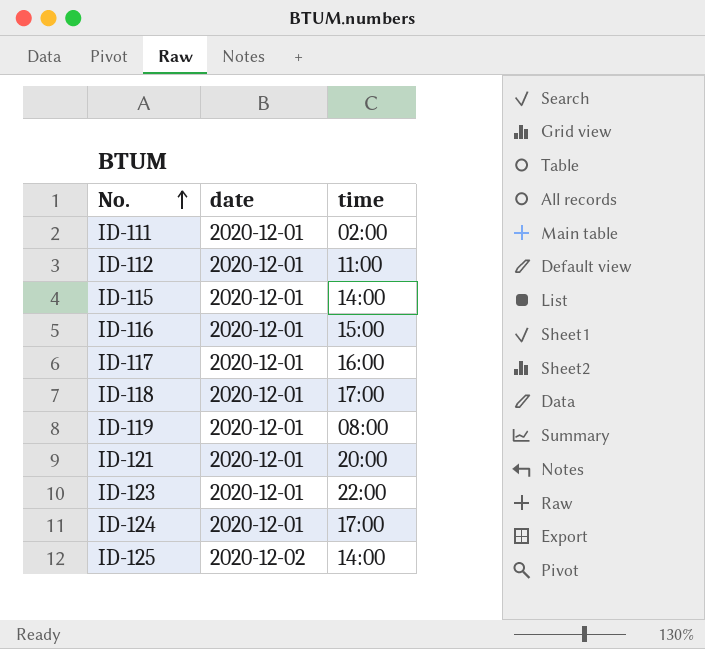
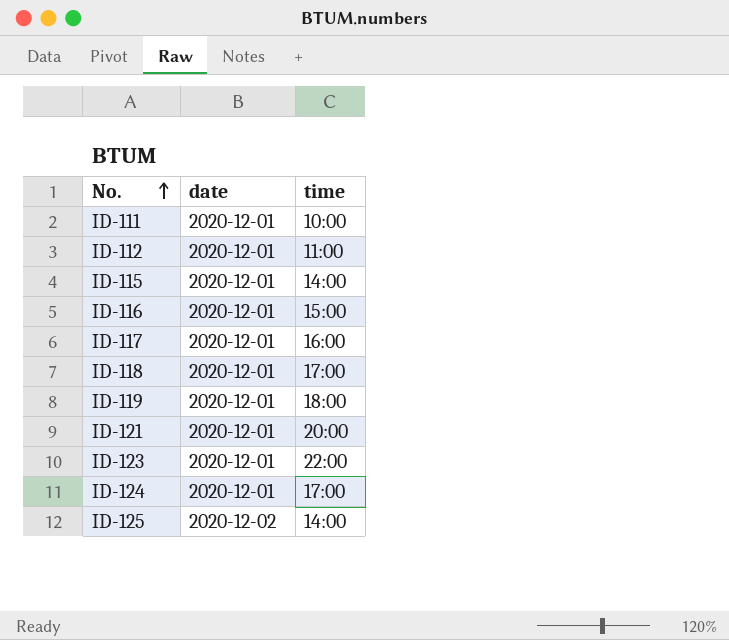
ID-111 | time: 02:00 -> 10:00
ID-119 | time: 08:00 -> 18:00

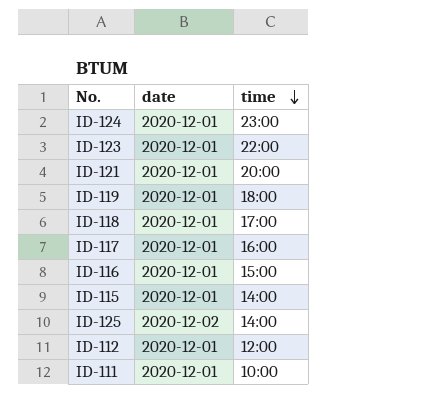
row order: No. ascending -> time descending
ID-124 | time: 17:00 -> 23:00
ID-112 | time: 11:00 -> 12:00

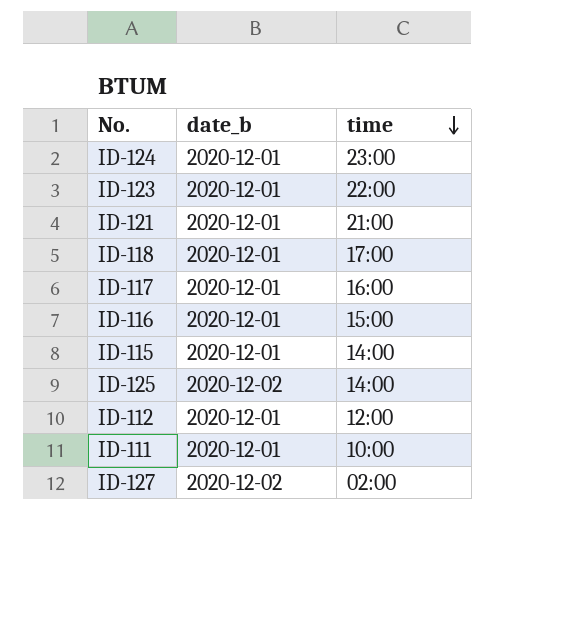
column name: date -> date_b
row ID-119: 2020-12-01 | 18:00 -> none
ID-121 | time: 20:00 -> 21:00
row ID-127: none -> 2020-12-02 | 02:00

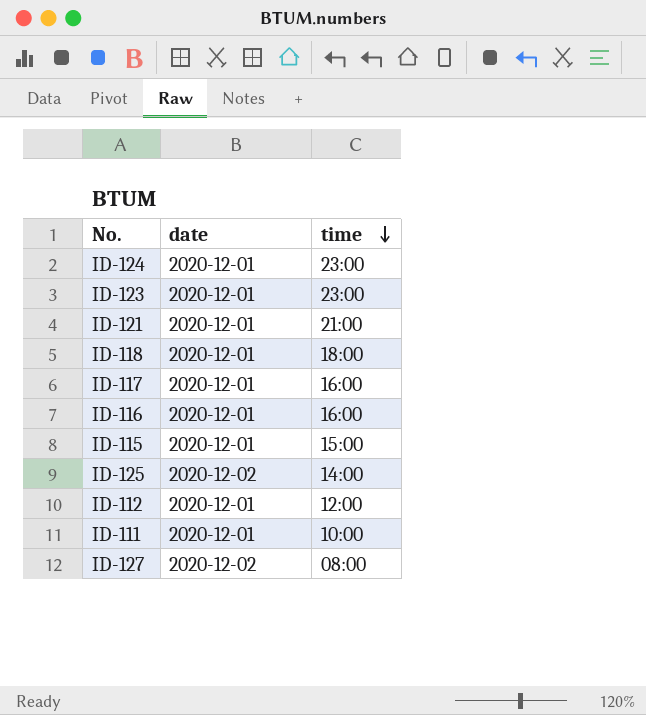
column name: date_b -> date
ID-123 | time: 22:00 -> 23:00
ID-118 | time: 17:00 -> 18:00
ID-116 | time: 15:00 -> 16:00
ID-115 | time: 14:00 -> 15:00
ID-127 | time: 02:00 -> 08:00

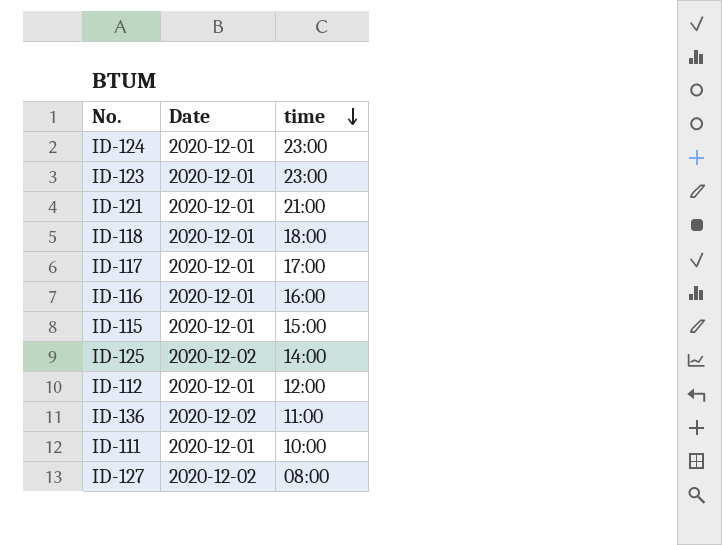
column name: date -> Date
ID-117 | time: 16:00 -> 17:00
row ID-136: none -> 2020-12-02 | 11:00

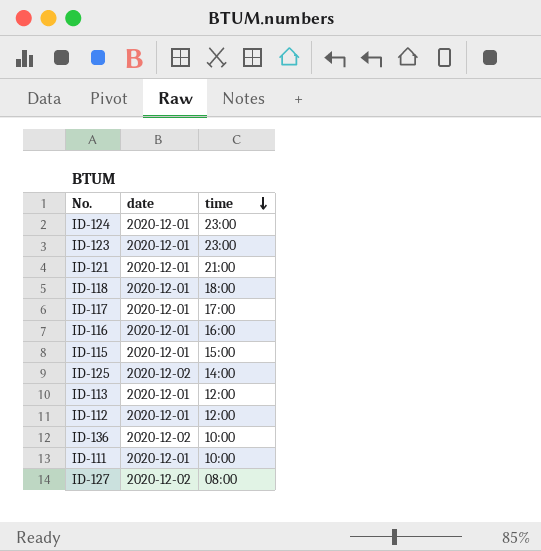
column name: Date -> date
row ID-113: none -> 2020-12-01 | 12:00
ID-136 | time: 11:00 -> 10:00

